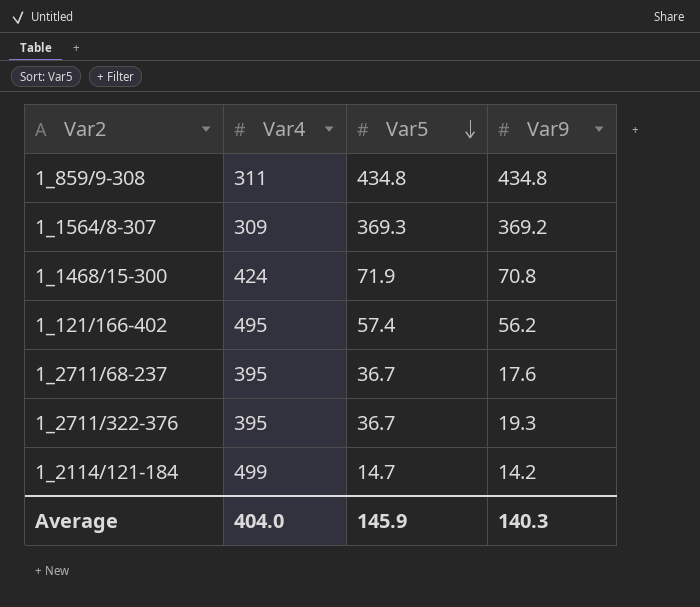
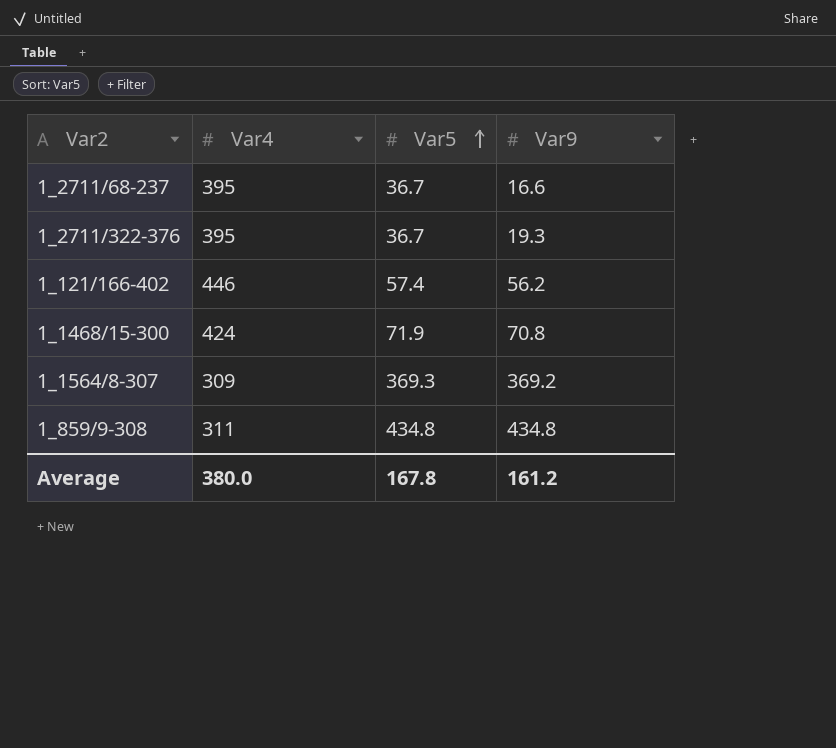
row order: Var5 descending -> Var5 ascending
row 1_2114/121-184: 499 | 14.7 | 14.2 -> none
1_2711/68-237 | Var9: 17.6 -> 16.6
1_121/166-402 | Var4: 495 -> 446
Average | Var4: 404.0 -> 380.0
Average | Var5: 145.9 -> 167.8
Average | Var9: 140.3 -> 161.2

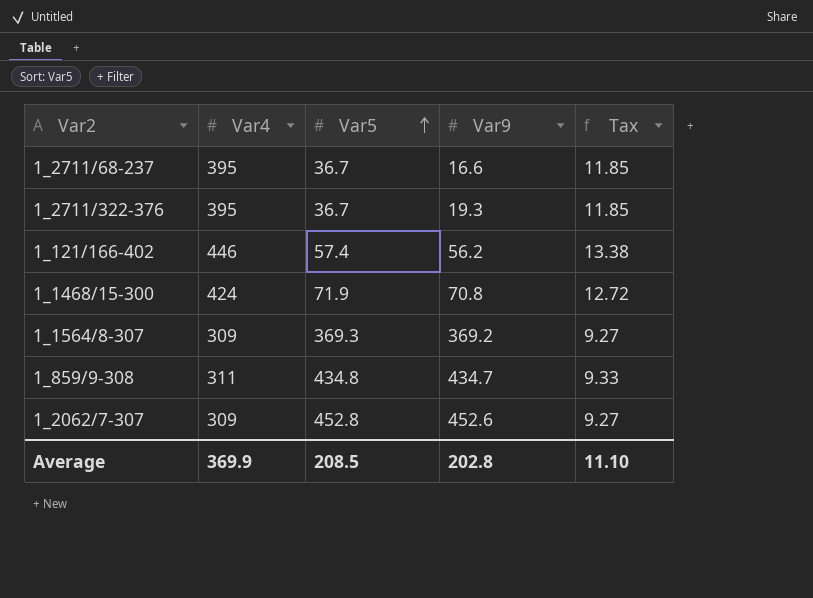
column Tax | formula: none -> [Var4] * 0.03
1_859/9-308 | Var9: 434.8 -> 434.7
row 1_2062/7-307: none -> 309 | 452.8 | 452.6 | 9.27
Average | Var4: 380.0 -> 369.9
Average | Var5: 167.8 -> 208.5
Average | Var9: 161.2 -> 202.8

